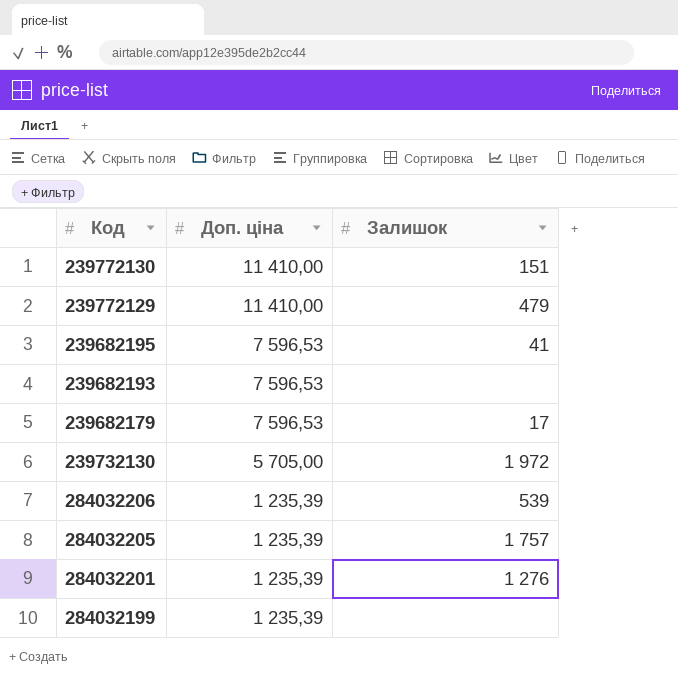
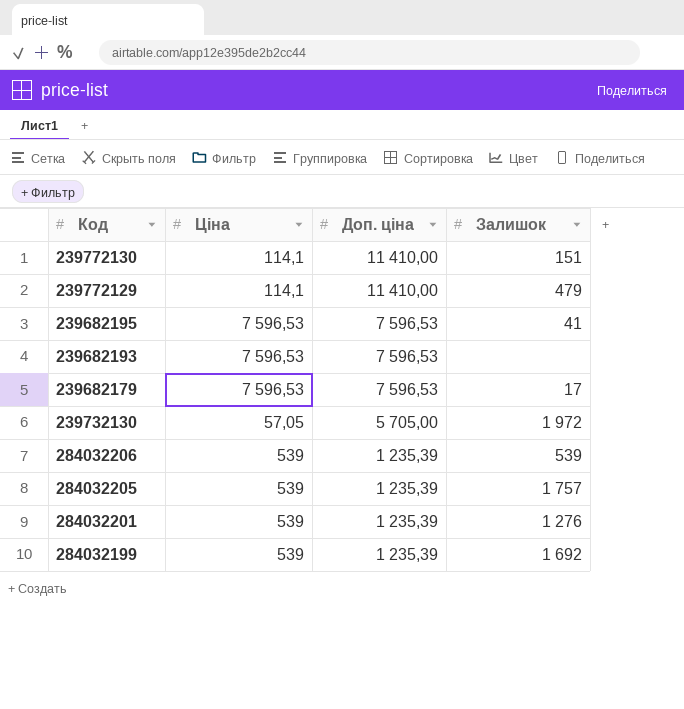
column Ціна | position: none -> 2
284032199 | Залишок: none -> 1 692

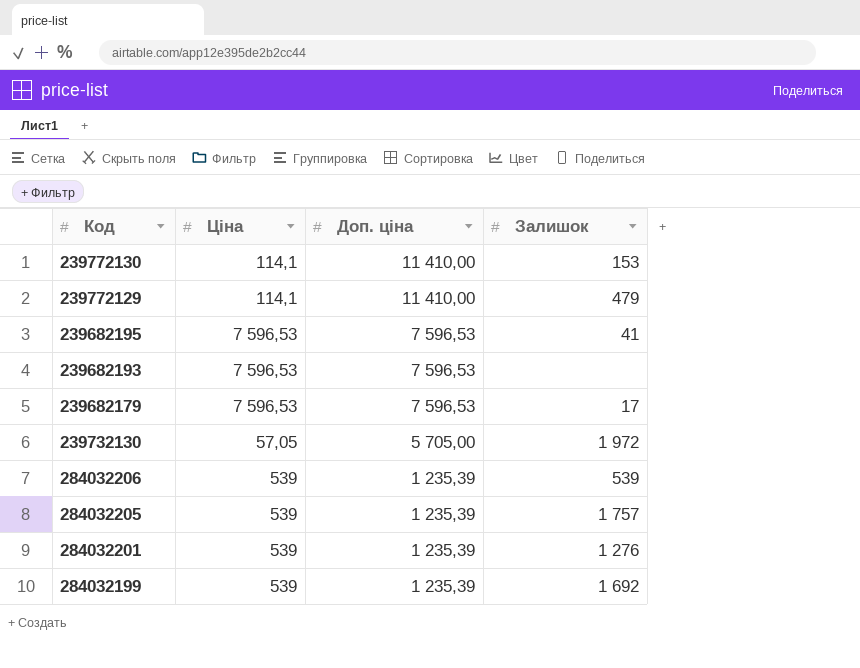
239772130 | Залишок: 151 -> 153

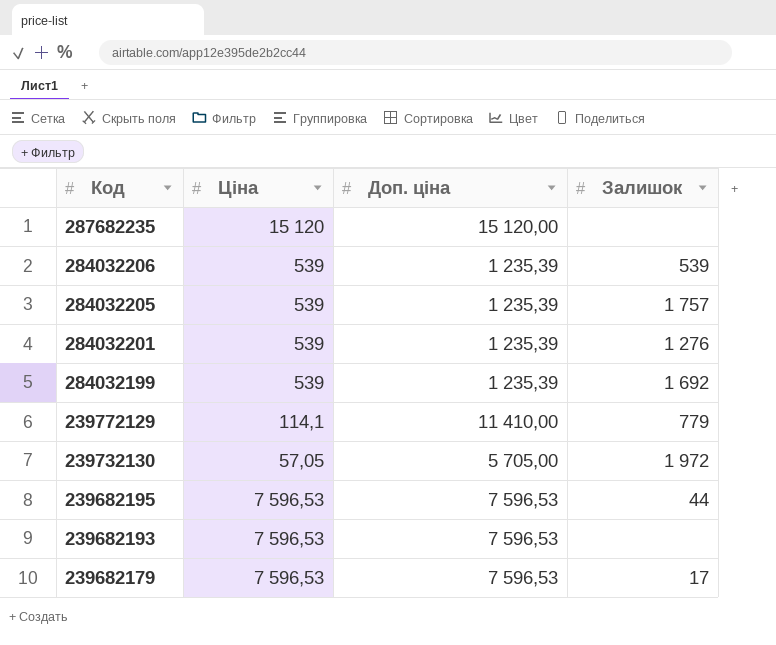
row order: Доп. ціна descending -> Код descending
row 239772130: 114,1 | 11 410,00 | 153 -> none
row 287682235: none -> 15 120 | 15 120,00 | none
239772129 | Залишок: 479 -> 779
239682195 | Залишок: 41 -> 44

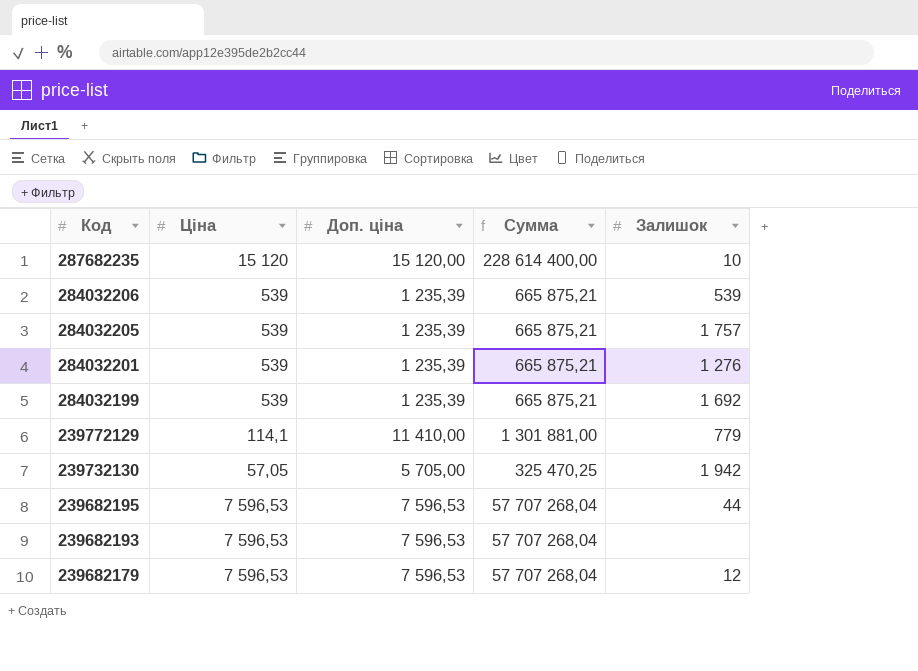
column Сумма | formula: none -> [Ціна] * [Доп. ціна]
287682235 | Залишок: none -> 10
239732130 | Залишок: 1 972 -> 1 942
239682179 | Залишок: 17 -> 12

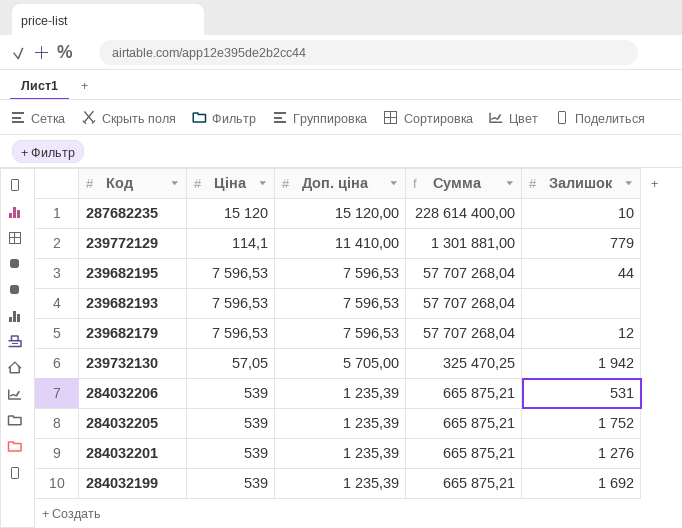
row order: Код descending -> Доп. ціна descending
284032206 | Залишок: 539 -> 531
284032205 | Залишок: 1 757 -> 1 752

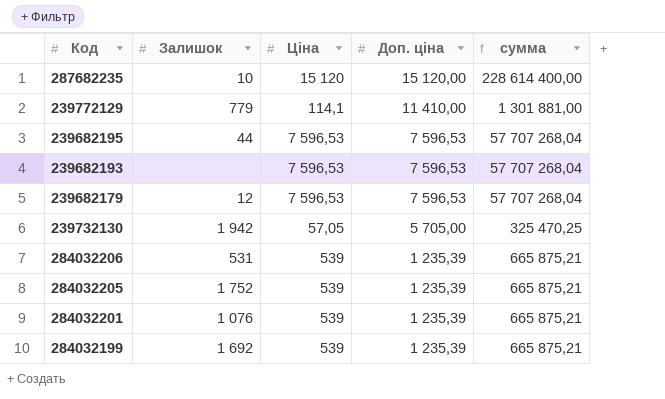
column Залишок | position: 5 -> 2
column name: Сумма -> сумма
284032201 | Залишок: 1 276 -> 1 076

